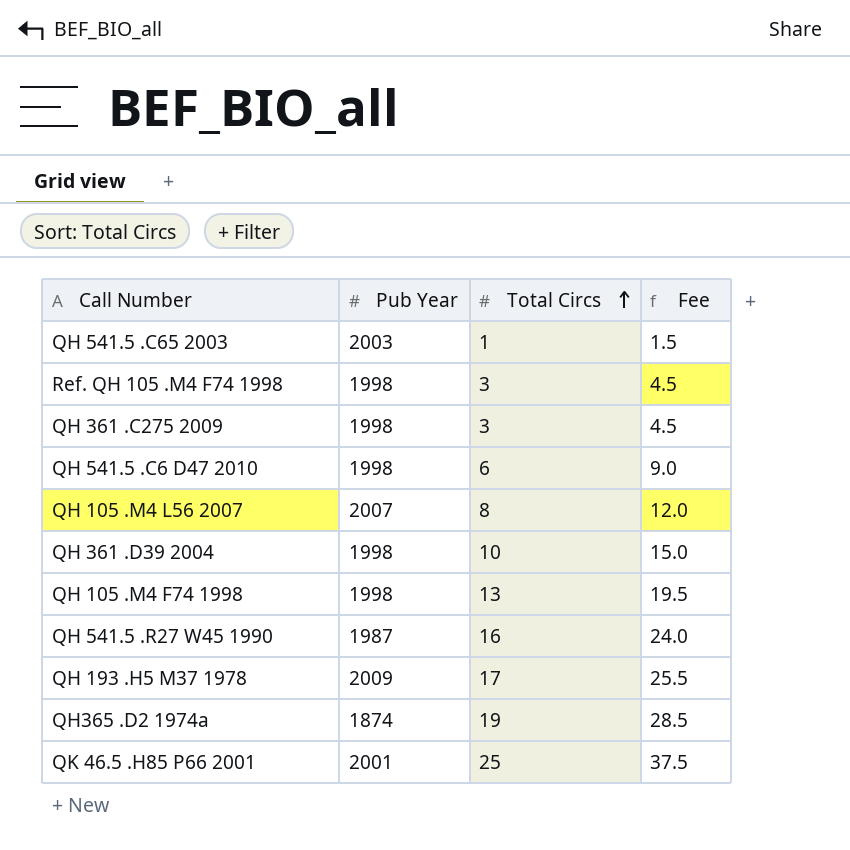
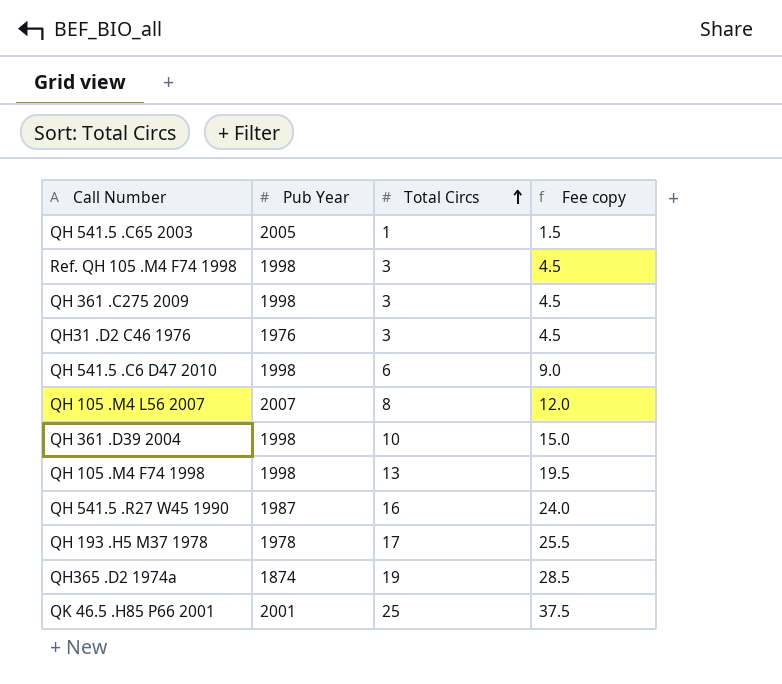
column name: Fee -> Fee copy
QH 541.5 .C65 2003 | Pub Year: 2003 -> 2005
row QH31 .D2 C46 1976: none -> 1976 | 3 | 4.5
QH 193 .H5 M37 1978 | Pub Year: 2009 -> 1978

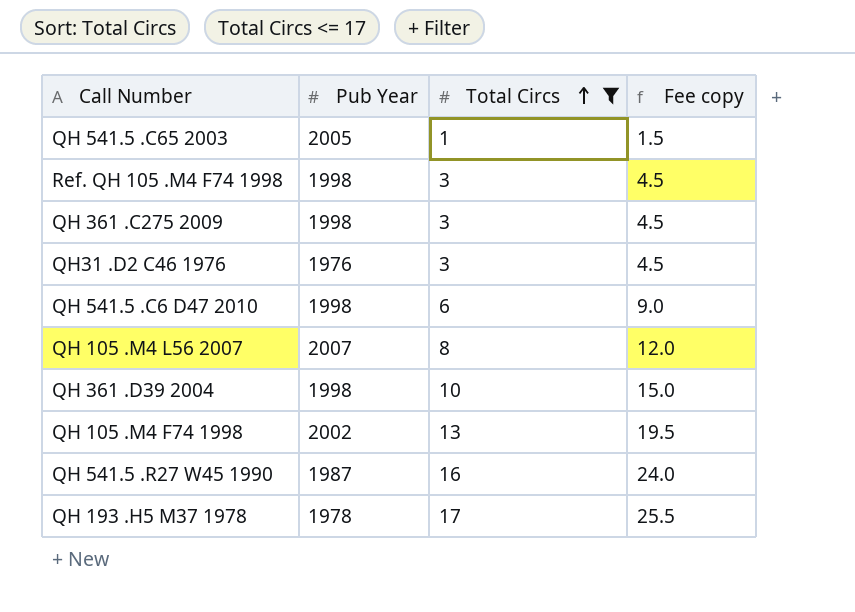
filter: none -> Total Circs <= 17
QH 105 .M4 F74 1998 | Pub Year: 1998 -> 2002

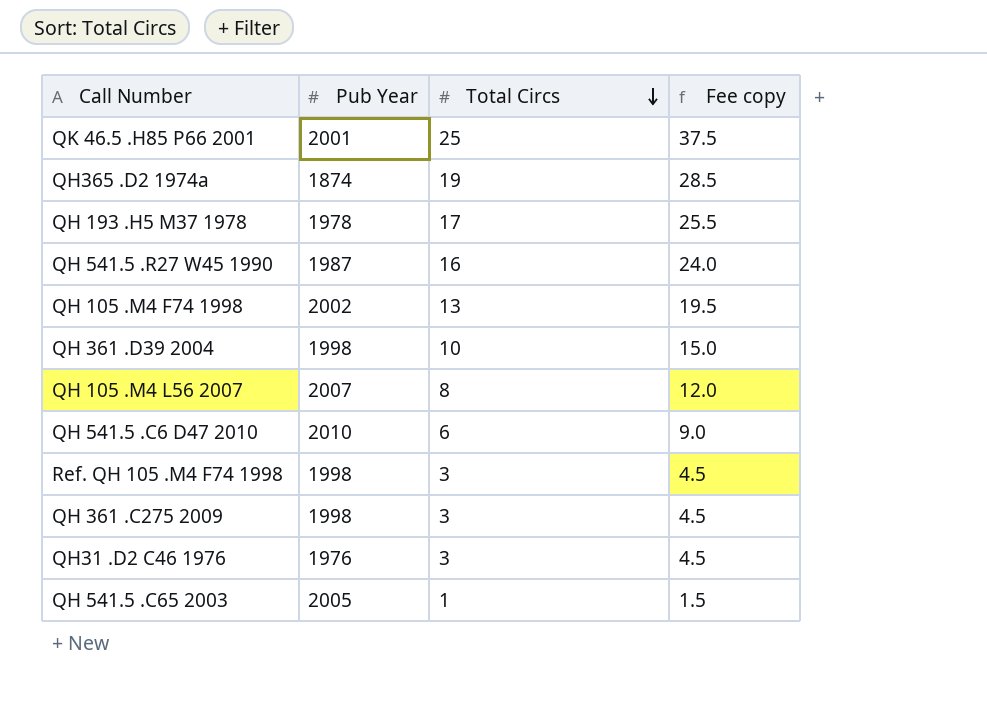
filter: Total Circs <= 17 -> none
row order: Total Circs ascending -> Total Circs descending
QH 541.5 .C6 D47 2010 | Pub Year: 1998 -> 2010

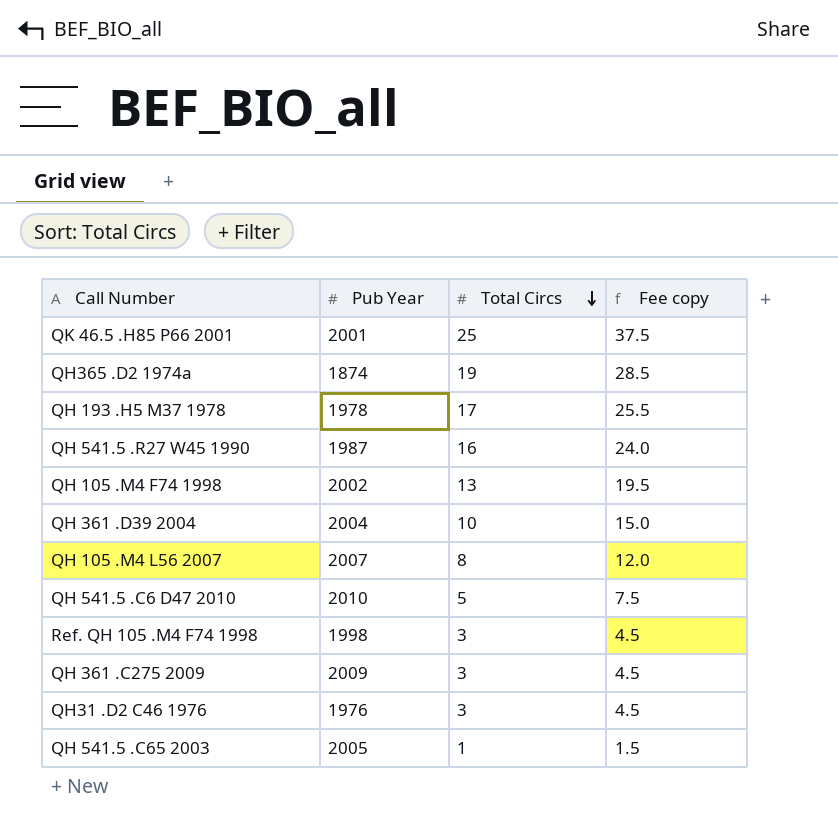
QH 361 .D39 2004 | Pub Year: 1998 -> 2004
QH 541.5 .C6 D47 2010 | Total Circs: 6 -> 5
QH 541.5 .C6 D47 2010 | Fee copy: 9.0 -> 7.5
QH 361 .C275 2009 | Pub Year: 1998 -> 2009

